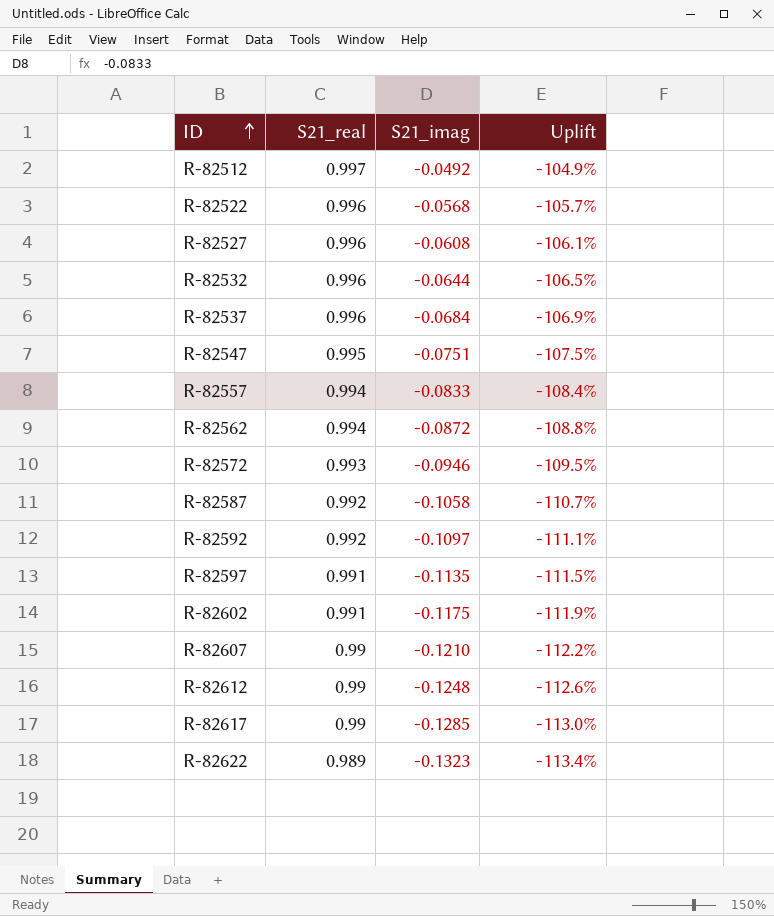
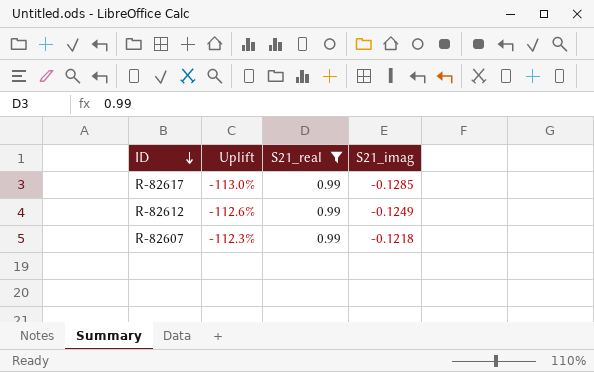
filter: none -> S21_real = 0.99
row order: ID ascending -> ID descending
column Uplift | position: 4 -> 2
R-82612 | S21_imag: -0.1248 -> -0.1249
R-82607 | Uplift: -112.2% -> -112.3%
R-82607 | S21_imag: -0.1210 -> -0.1218

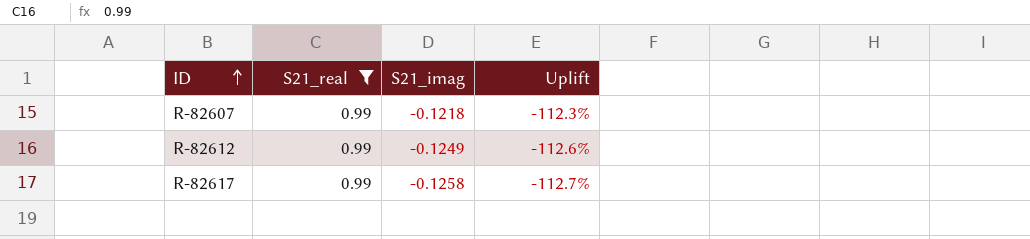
row order: ID descending -> ID ascending
column Uplift | position: 2 -> 4
R-82617 | S21_imag: -0.1285 -> -0.1258
R-82617 | Uplift: -113.0% -> -112.7%

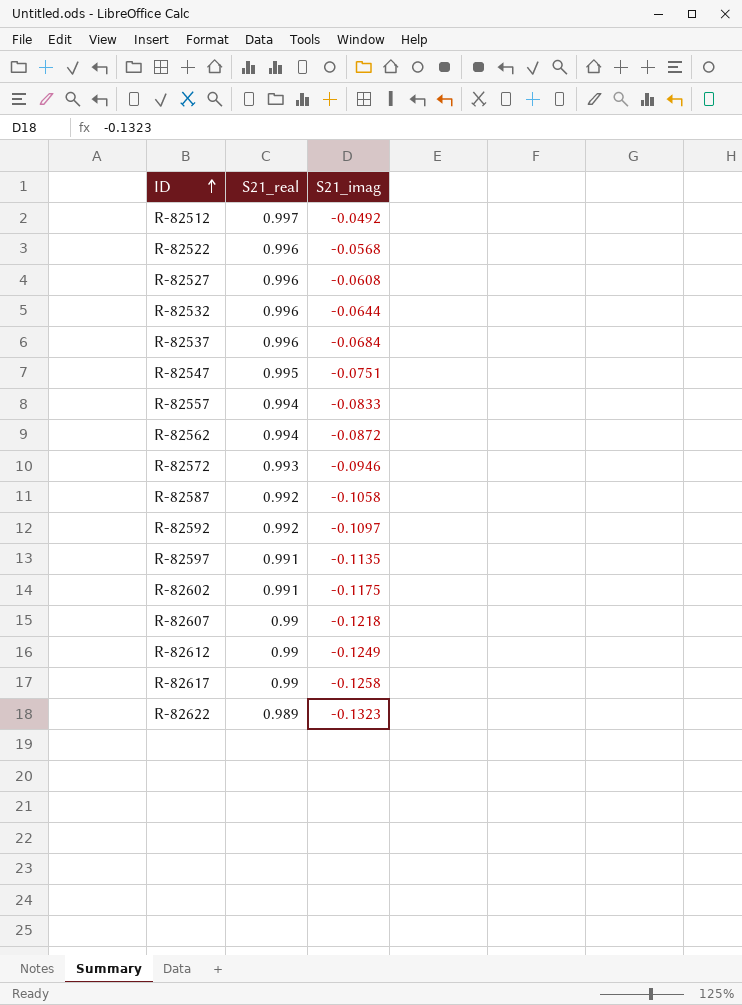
filter: S21_real = 0.99 -> none
column Uplift | formula: ([S21_imag] - [S21_real]) / [S21_real] -> none

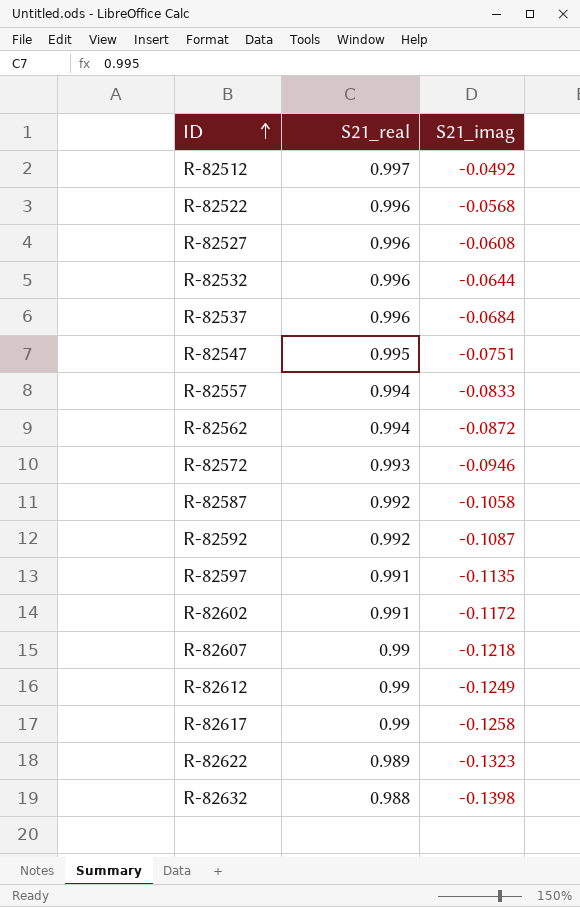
R-82592 | S21_imag: -0.1097 -> -0.1087
R-82602 | S21_imag: -0.1175 -> -0.1172
row R-82632: none -> 0.988 | -0.1398

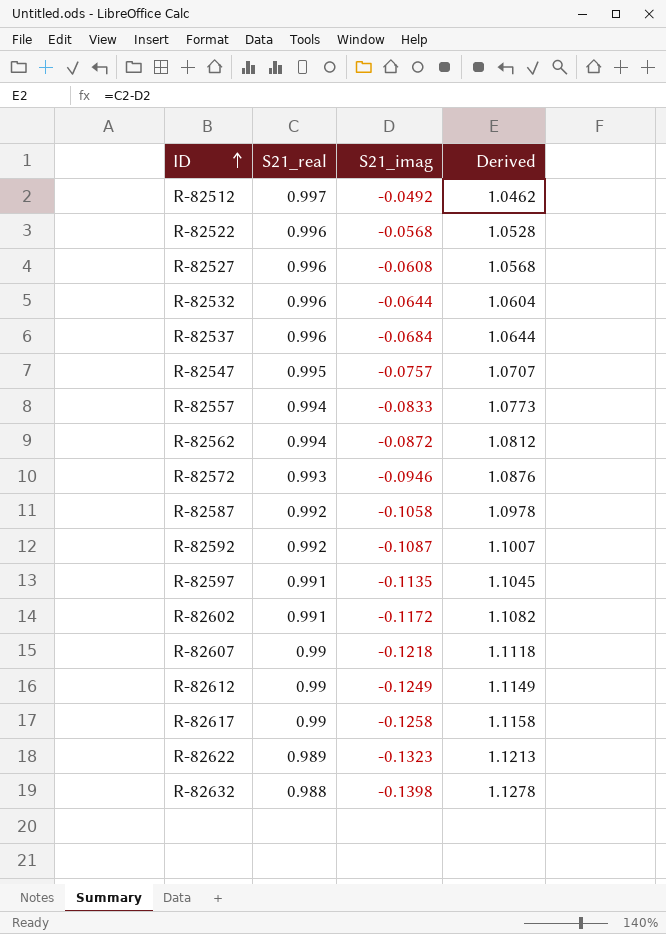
column Derived | formula: none -> [S21_real] - [S21_imag]
R-82547 | S21_imag: -0.0751 -> -0.0757

